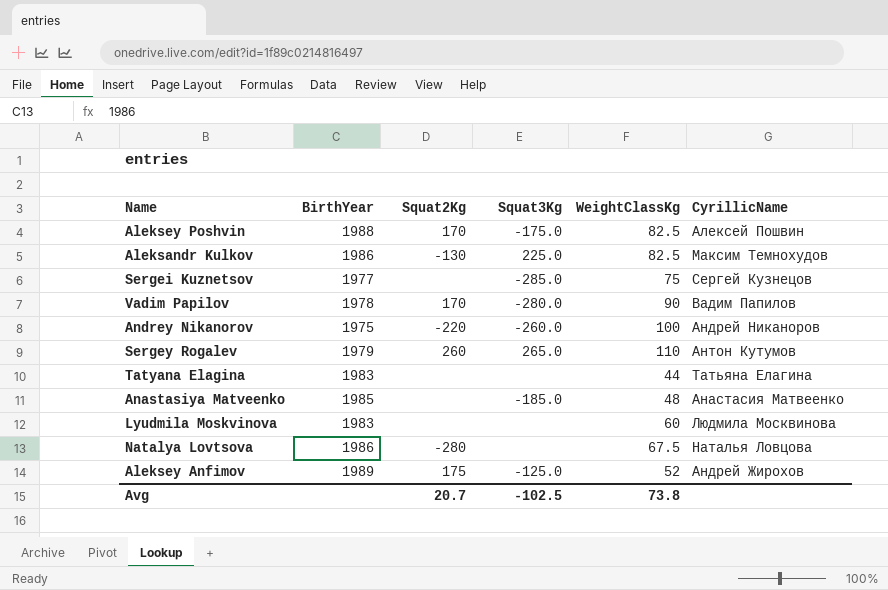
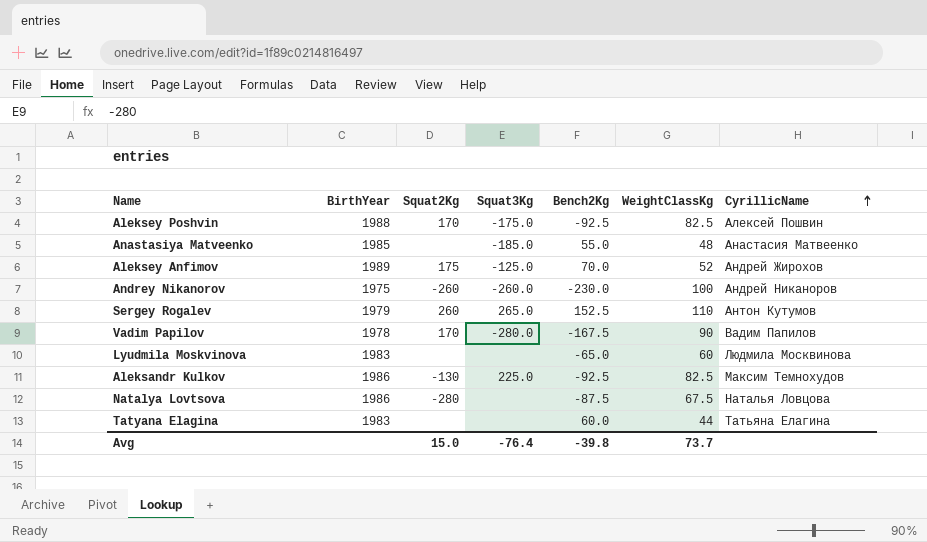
row order: none -> CyrillicName ascending
column Bench2Kg | position: none -> 5
row Sergei Kuznetsov: 1977 | none | -285.0 | 75 | Сергей Кузнецов -> none
Andrey Nikanorov | Squat2Kg: -220 -> -260
Avg | Squat2Kg: 20.7 -> 15.0
Avg | Squat3Kg: -102.5 -> -76.4
Avg | WeightClassKg: 73.8 -> 73.7

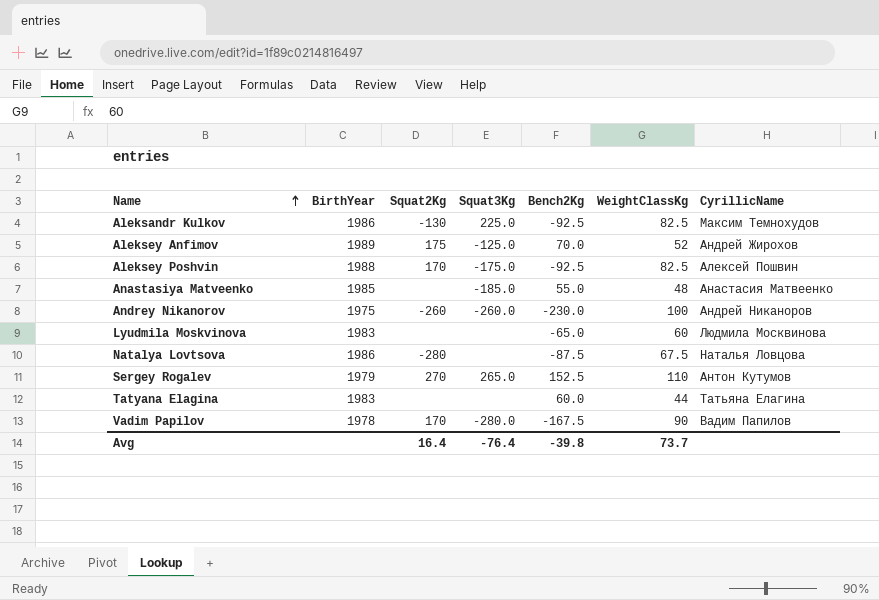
row order: CyrillicName ascending -> Name ascending
Sergey Rogalev | Squat2Kg: 260 -> 270
Avg | Squat2Kg: 15.0 -> 16.4

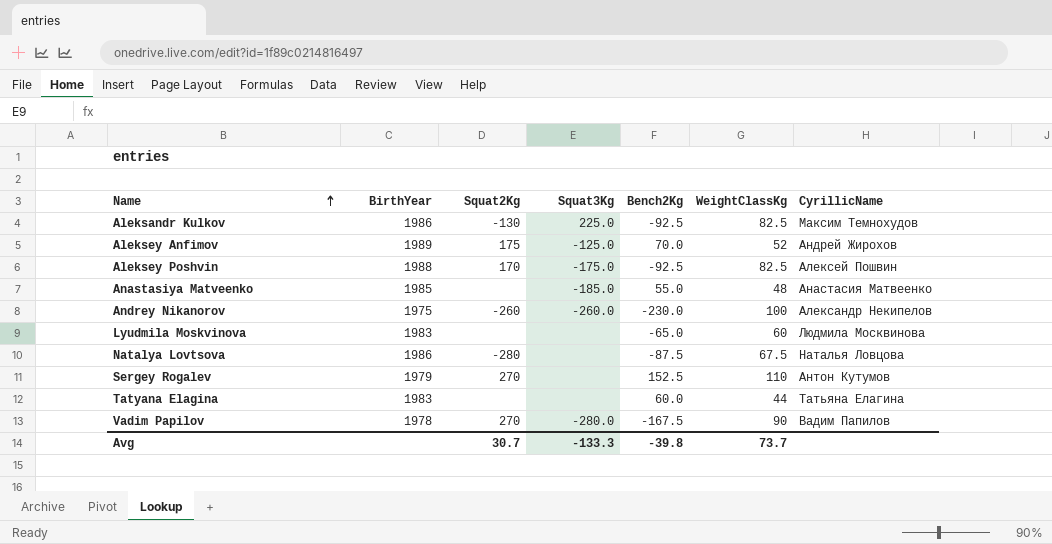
Andrey Nikanorov | CyrillicName: Андрей Никаноров -> Александр Некипелов
Sergey Rogalev | Squat3Kg: 265.0 -> none
Vadim Papilov | Squat2Kg: 170 -> 270
Avg | Squat2Kg: 16.4 -> 30.7
Avg | Squat3Kg: -76.4 -> -133.3

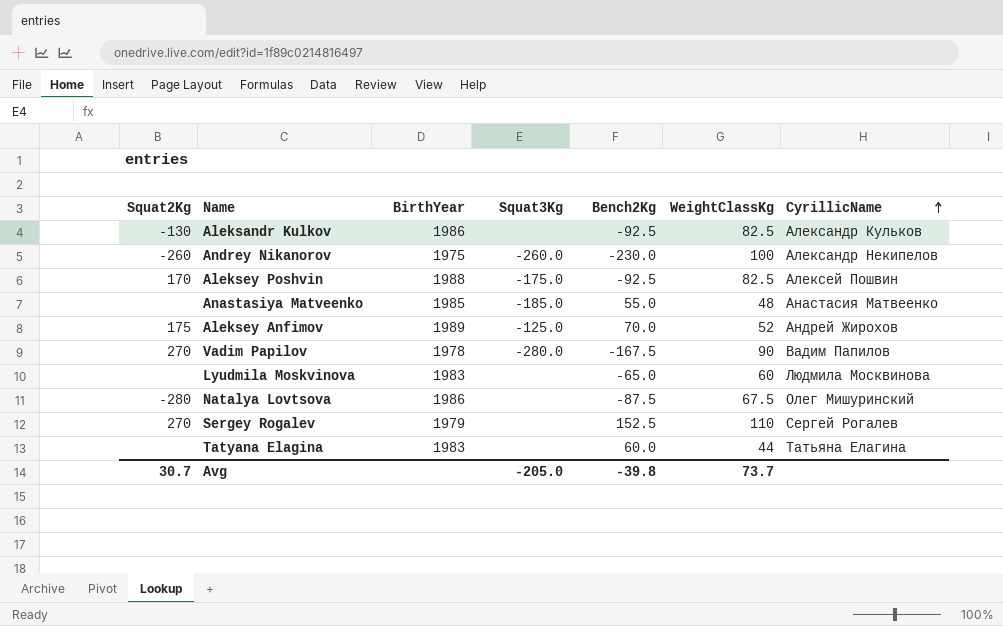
row order: Name ascending -> CyrillicName ascending
column Squat2Kg | position: 3 -> 1
Aleksandr Kulkov | Squat3Kg: 225.0 -> none
Aleksandr Kulkov | CyrillicName: Максим Темнохудов -> Александр Кульков
Natalya Lovtsova | CyrillicName: Наталья Ловцова -> Олег Мишуринский
Sergey Rogalev | CyrillicName: Антон Кутумов -> Сергей Рогалев
Avg | Squat3Kg: -133.3 -> -205.0

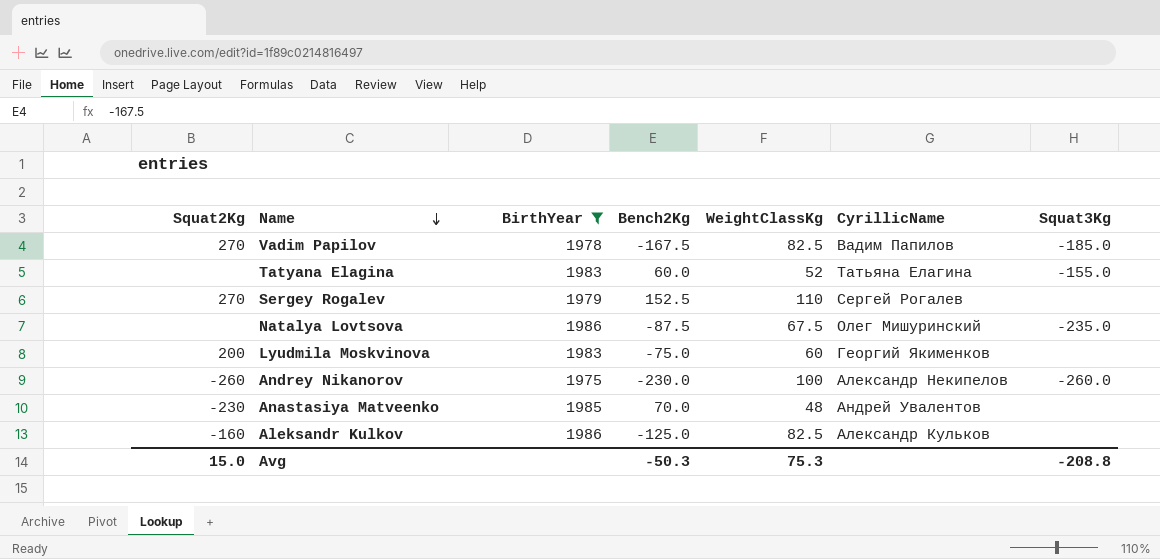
filter: none -> BirthYear <= 1986
row order: CyrillicName ascending -> Name descending
column Squat3Kg | position: 4 -> 7
Vadim Papilov | WeightClassKg: 90 -> 82.5
Vadim Papilov | Squat3Kg: -280.0 -> -185.0
Tatyana Elagina | WeightClassKg: 44 -> 52
Tatyana Elagina | Squat3Kg: none -> -155.0
Natalya Lovtsova | Squat2Kg: -280 -> none
Natalya Lovtsova | Squat3Kg: none -> -235.0
Lyudmila Moskvinova | Squat2Kg: none -> 200
Lyudmila Moskvinova | Bench2Kg: -65.0 -> -75.0
Lyudmila Moskvinova | CyrillicName: Людмила Москвинова -> Георгий Якименков
Anastasiya Matveenko | Squat2Kg: none -> -230
Anastasiya Matveenko | Bench2Kg: 55.0 -> 70.0
Anastasiya Matveenko | CyrillicName: Анастасия Матвеенко -> Андрей Увалентов
Anastasiya Matveenko | Squat3Kg: -185.0 -> none
Aleksandr Kulkov | Squat2Kg: -130 -> -160
Aleksandr Kulkov | Bench2Kg: -92.5 -> -125.0
Avg | Squat2Kg: 30.7 -> 15.0
Avg | Bench2Kg: -39.8 -> -50.3
Avg | WeightClassKg: 73.7 -> 75.3
Avg | Squat3Kg: -205.0 -> -208.8

